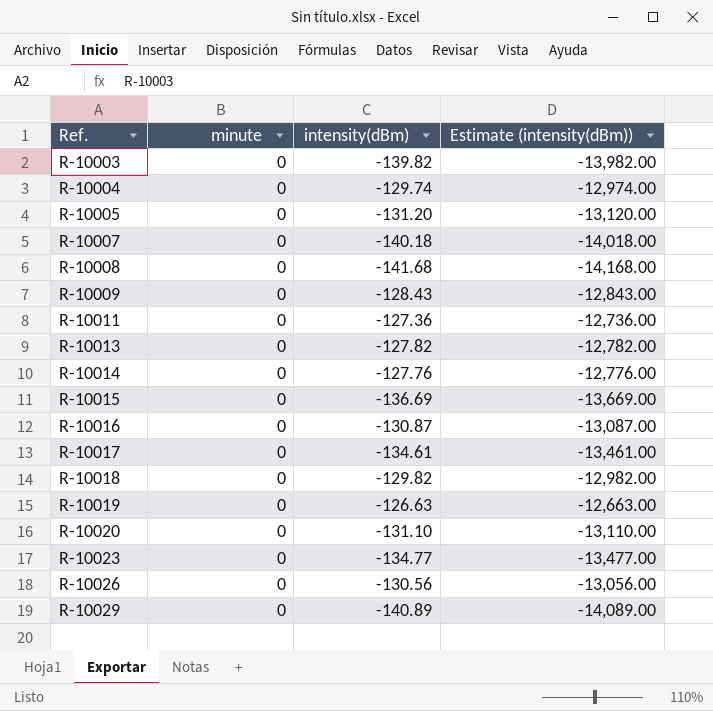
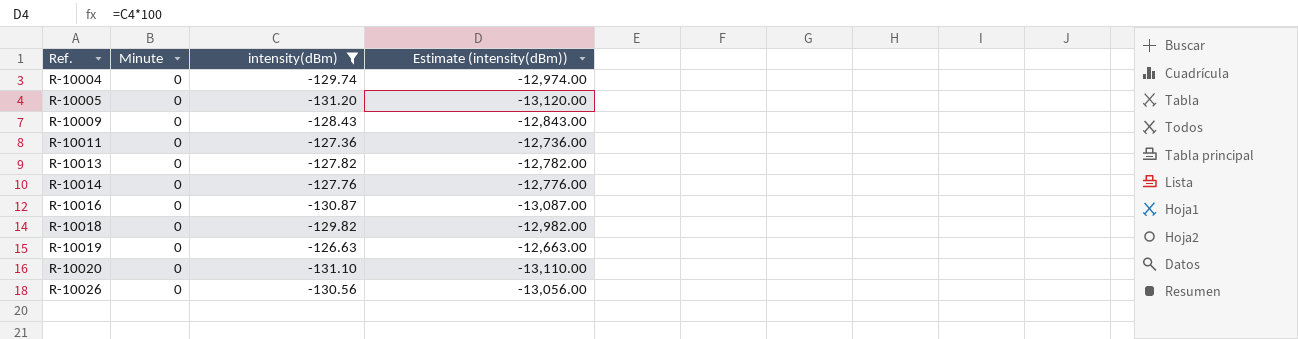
filter: none -> intensity(dBm) >= -131.20
column name: minute -> Minute

